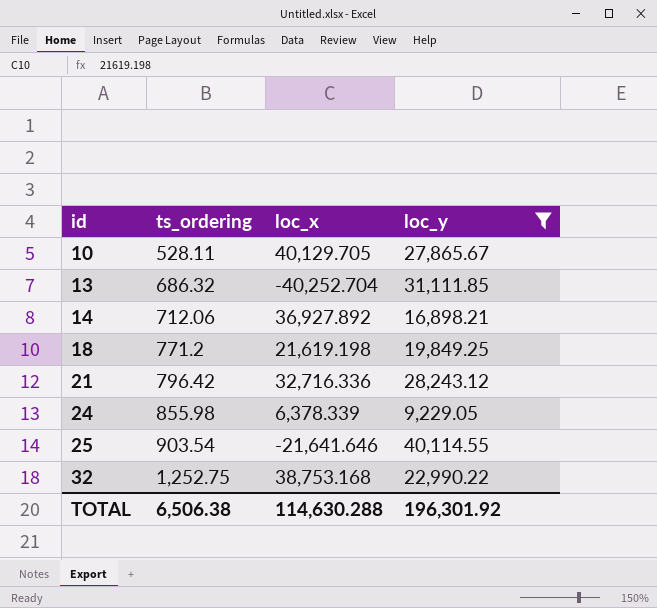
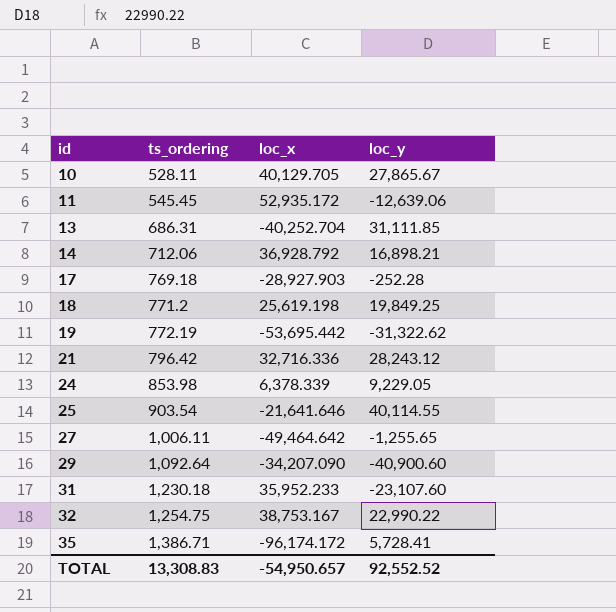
filter: loc_y >= 9,229.05 -> none
13 | ts_ordering: 686.32 -> 686.31
14 | loc_x: 36,927.892 -> 36,928.792
18 | loc_x: 21,619.198 -> 25,619.198
24 | ts_ordering: 855.98 -> 853.98
32 | ts_ordering: 1,252.75 -> 1,254.75
32 | loc_x: 38,753.168 -> 38,753.167
TOTAL | ts_ordering: 6,506.38 -> 13,308.83
TOTAL | loc_x: 114,630.288 -> -54,950.657
TOTAL | loc_y: 196,301.92 -> 92,552.52

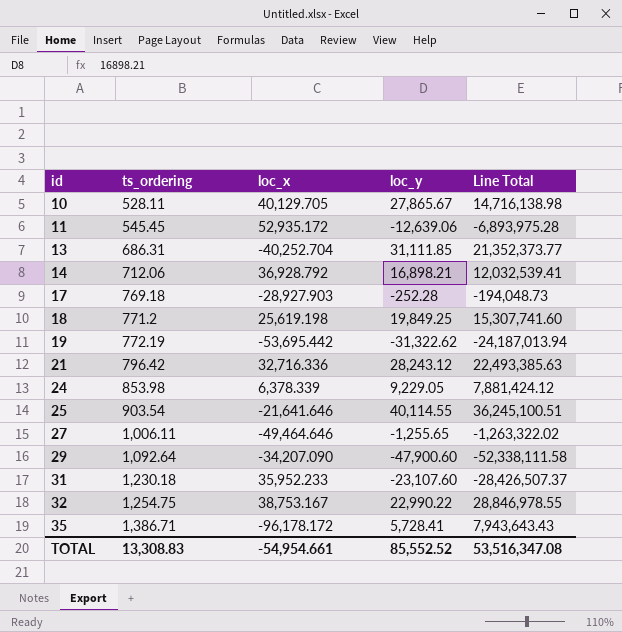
column Line Total | formula: none -> [ts_ordering] * [loc_y]
27 | loc_x: -49,464.642 -> -49,464.646
29 | loc_y: -40,900.60 -> -47,900.60
35 | loc_x: -96,174.172 -> -96,178.172
TOTAL | loc_x: -54,950.657 -> -54,954.661
TOTAL | loc_y: 92,552.52 -> 85,552.52

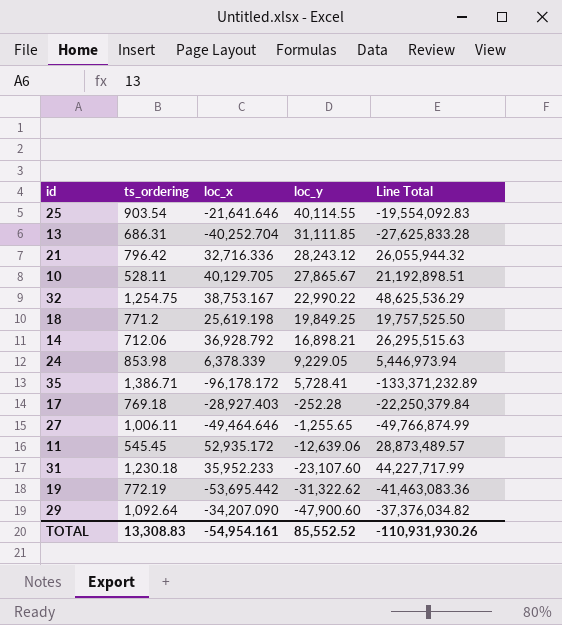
row order: id ascending -> loc_y descending
column Line Total | formula: [ts_ordering] * [loc_y] -> [ts_ordering] * [loc_x]
17 | loc_x: -28,927.903 -> -28,927.403
TOTAL | loc_x: -54,954.661 -> -54,954.161
TOTAL | Line Total: 53,516,347.08 -> -110,931,930.26

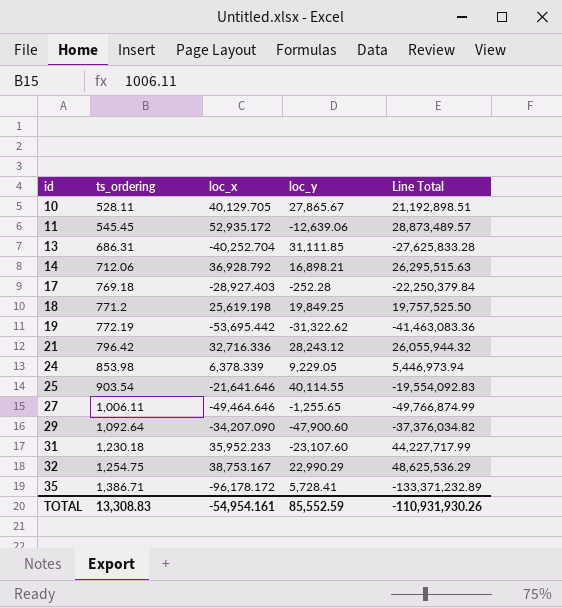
row order: loc_y descending -> id ascending
32 | loc_y: 22,990.22 -> 22,990.29
TOTAL | loc_y: 85,552.52 -> 85,552.59

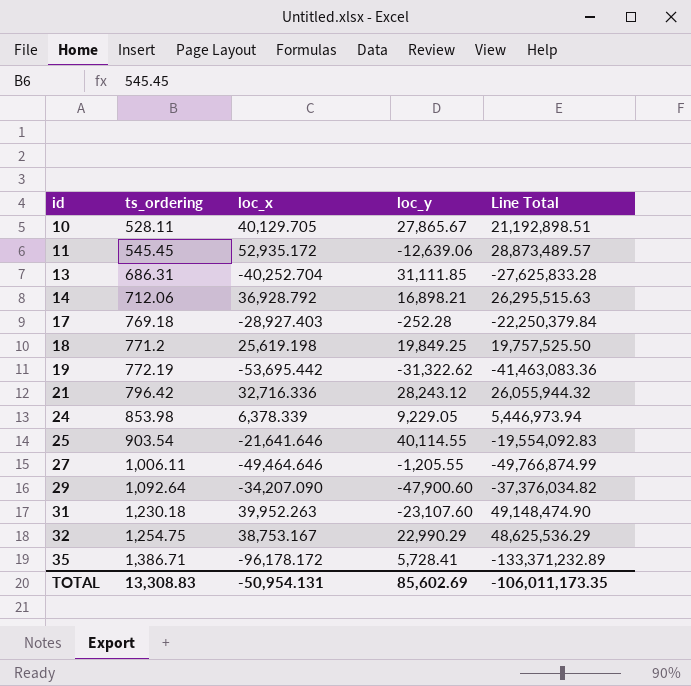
27 | loc_y: -1,255.65 -> -1,205.55
31 | loc_x: 35,952.233 -> 39,952.263
31 | Line Total: 44,227,717.99 -> 49,148,474.90
TOTAL | loc_x: -54,954.161 -> -50,954.131
TOTAL | loc_y: 85,552.59 -> 85,602.69
TOTAL | Line Total: -110,931,930.26 -> -106,011,173.35

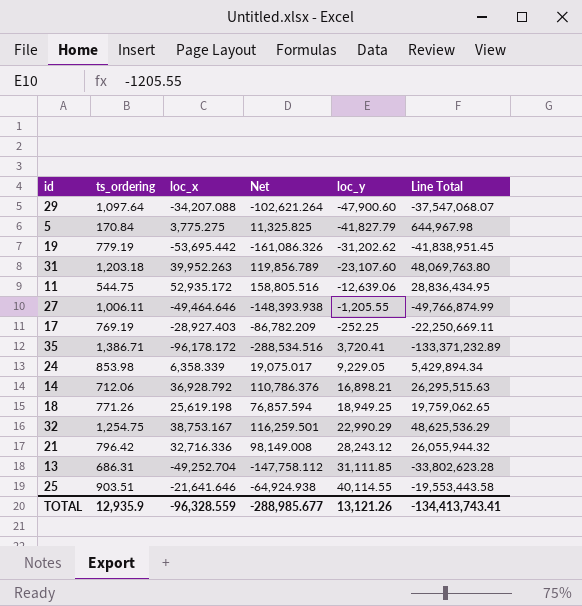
row order: id ascending -> loc_y ascending
column Net | formula: none -> [loc_x] * 3
row 10: 528.11 | 40,129.705 | 27,865.67 | 21,192,898.51 -> none
29 | ts_ordering: 1,092.64 -> 1,097.64
29 | loc_x: -34,207.090 -> -34,207.088
29 | Line Total: -37,376,034.82 -> -37,547,068.07
row 5: none -> 170.84 | 3,775.275 | 11,325.825 | -41,827.79 | 644,967.98
19 | ts_ordering: 772.19 -> 779.19
19 | loc_y: -31,322.62 -> -31,202.62
19 | Line Total: -41,463,083.36 -> -41,838,951.45
31 | ts_ordering: 1,230.18 -> 1,203.18
31 | Line Total: 49,148,474.90 -> 48,069,763.80
11 | ts_ordering: 545.45 -> 544.75
11 | Line Total: 28,873,489.57 -> 28,836,434.95
17 | ts_ordering: 769.18 -> 769.19
17 | loc_y: -252.28 -> -252.25
17 | Line Total: -22,250,379.84 -> -22,250,669.11
35 | loc_y: 5,728.41 -> 3,720.41
24 | loc_x: 6,378.339 -> 6,358.339
24 | Line Total: 5,446,973.94 -> 5,429,894.34
18 | ts_ordering: 771.2 -> 771.26
18 | loc_y: 19,849.25 -> 18,949.25
18 | Line Total: 19,757,525.50 -> 19,759,062.65
13 | loc_x: -40,252.704 -> -49,252.704
13 | Line Total: -27,625,833.28 -> -33,802,623.28
25 | ts_ordering: 903.54 -> 903.51
25 | Line Total: -19,554,092.83 -> -19,553,443.58
TOTAL | ts_ordering: 13,308.83 -> 12,935.9
TOTAL | loc_x: -50,954.131 -> -96,328.559
TOTAL | loc_y: 85,602.69 -> 13,121.26
TOTAL | Line Total: -106,011,173.35 -> -134,413,743.41

